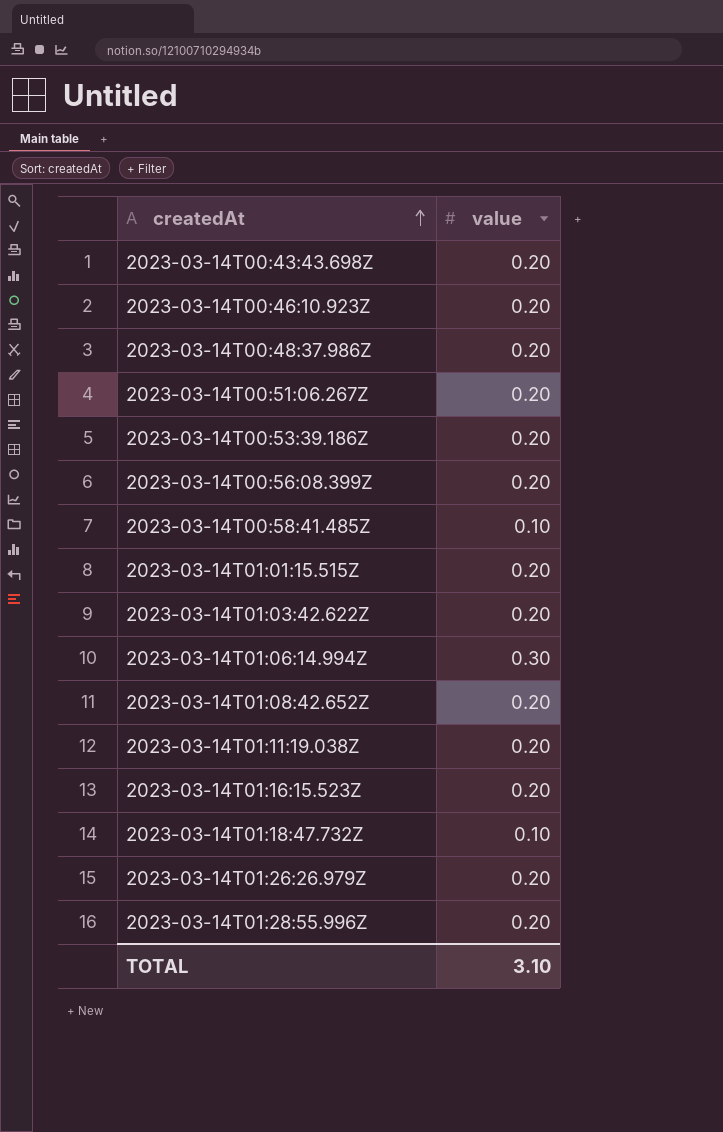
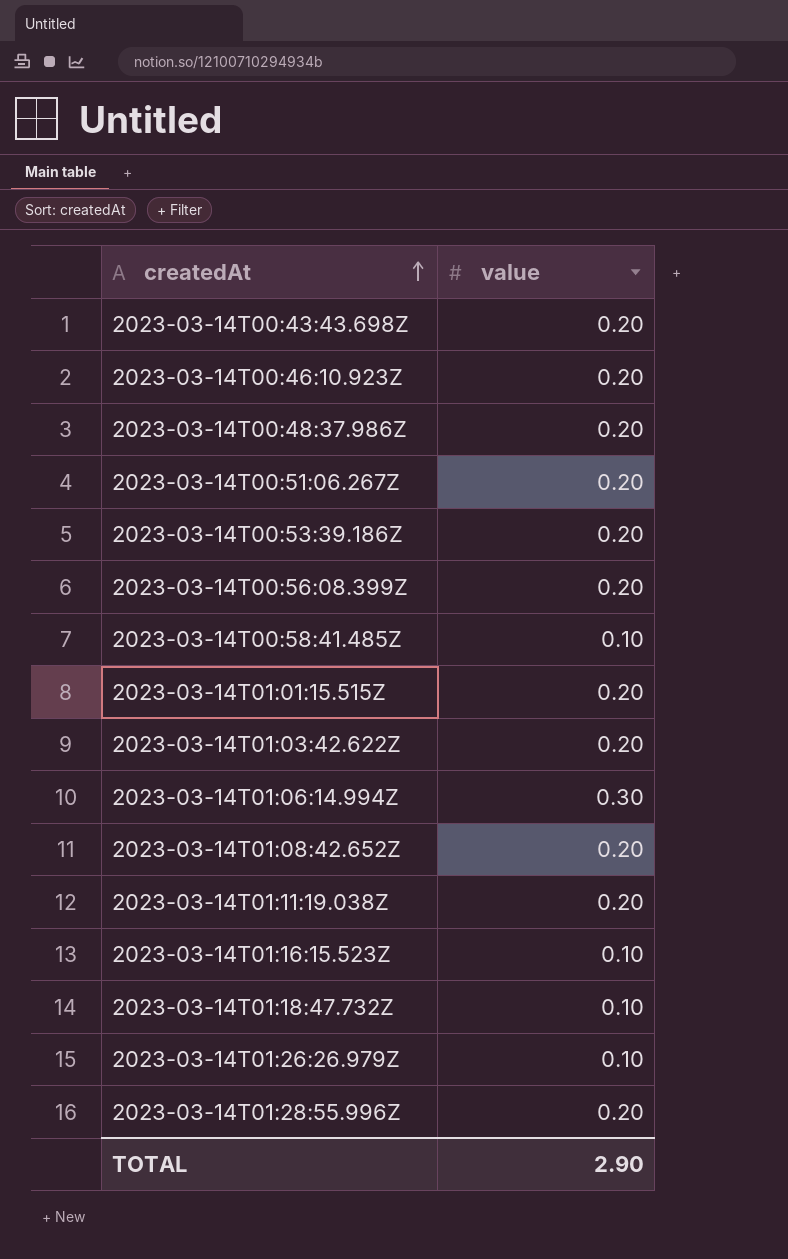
2023-03-14T01:16:15.523Z | value: 0.20 -> 0.10
2023-03-14T01:26:26.979Z | value: 0.20 -> 0.10
TOTAL | value: 3.10 -> 2.90

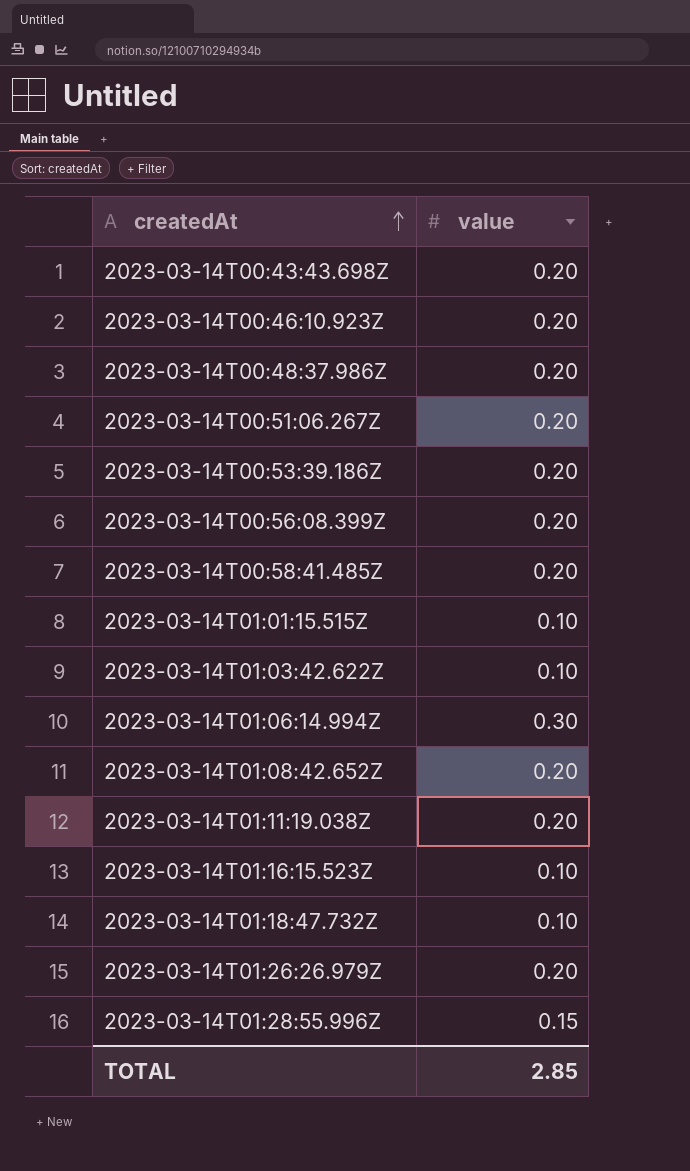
2023-03-14T00:58:41.485Z | value: 0.10 -> 0.20
2023-03-14T01:01:15.515Z | value: 0.20 -> 0.10
2023-03-14T01:03:42.622Z | value: 0.20 -> 0.10
2023-03-14T01:26:26.979Z | value: 0.10 -> 0.20
2023-03-14T01:28:55.996Z | value: 0.20 -> 0.15
TOTAL | value: 2.90 -> 2.85

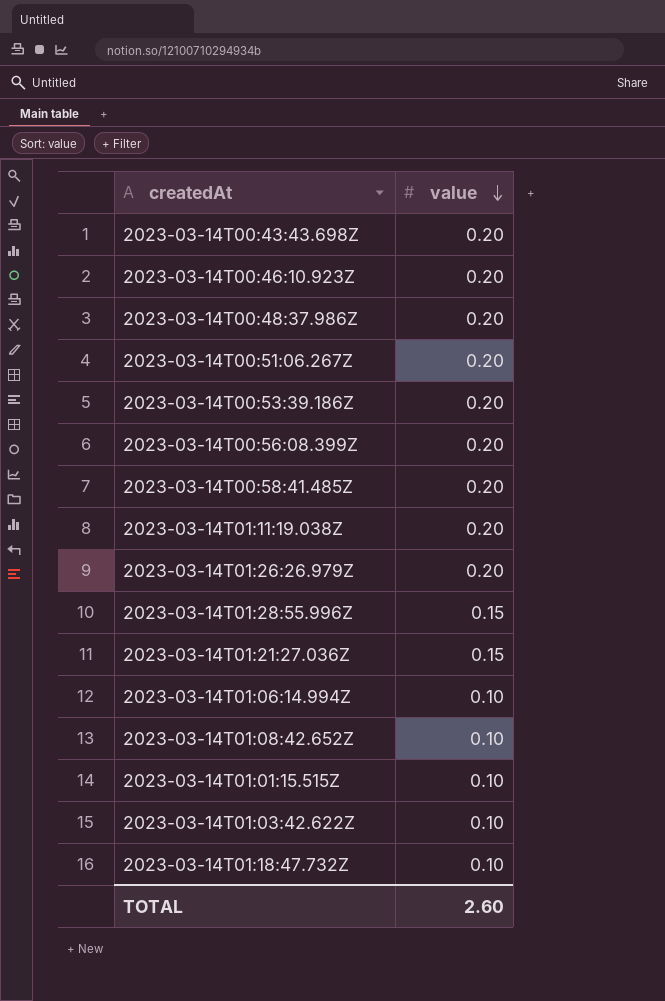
row order: createdAt ascending -> value descending
row 2023-03-14T01:16:15.523Z: 0.10 -> none
row 2023-03-14T01:21:27.036Z: none -> 0.15
2023-03-14T01:06:14.994Z | value: 0.30 -> 0.10
2023-03-14T01:08:42.652Z | value: 0.20 -> 0.10
TOTAL | value: 2.85 -> 2.60

